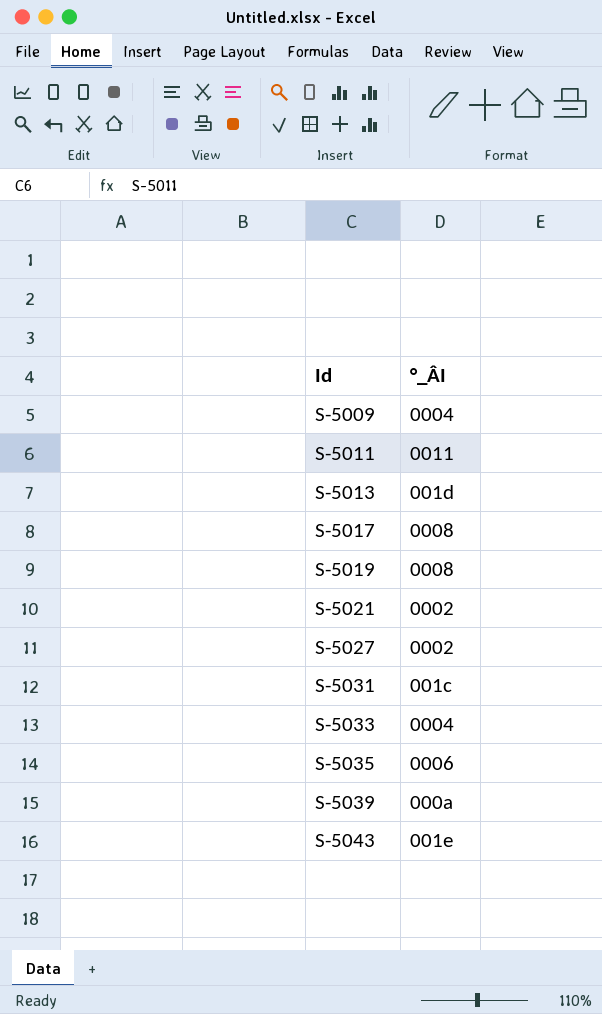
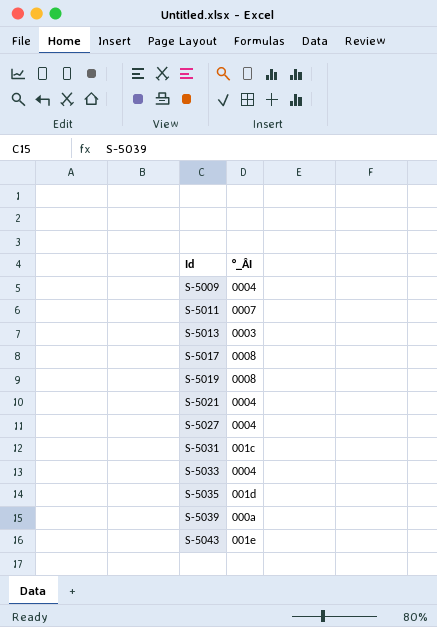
S-5011 | °_ÂI: 0011 -> 0007
S-5013 | °_ÂI: 001d -> 0003
S-5021 | °_ÂI: 0002 -> 0004
S-5027 | °_ÂI: 0002 -> 0004
S-5035 | °_ÂI: 0006 -> 001d

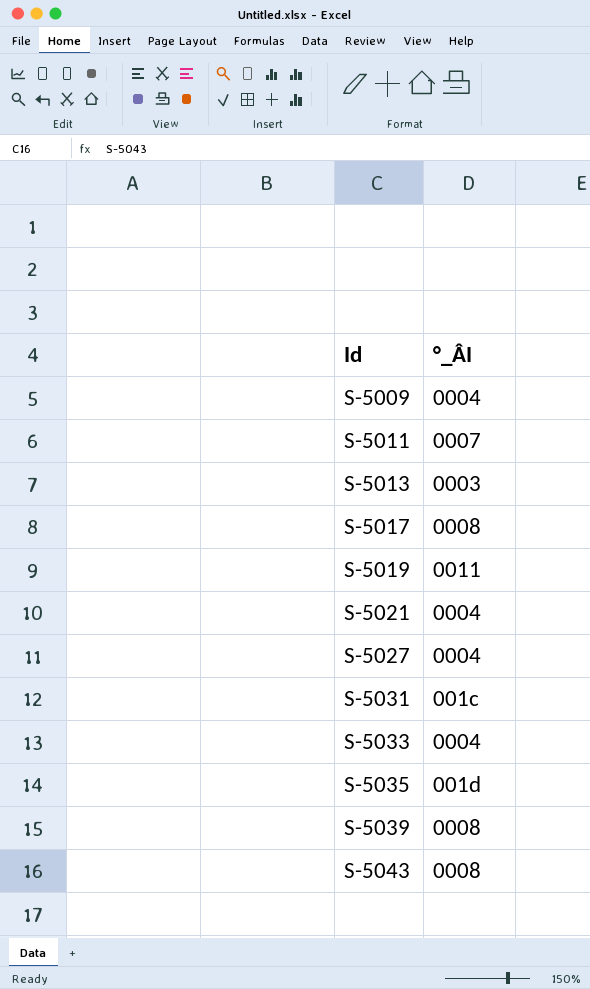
S-5019 | °_ÂI: 0008 -> 0011
S-5039 | °_ÂI: 000a -> 0008
S-5043 | °_ÂI: 001e -> 0008

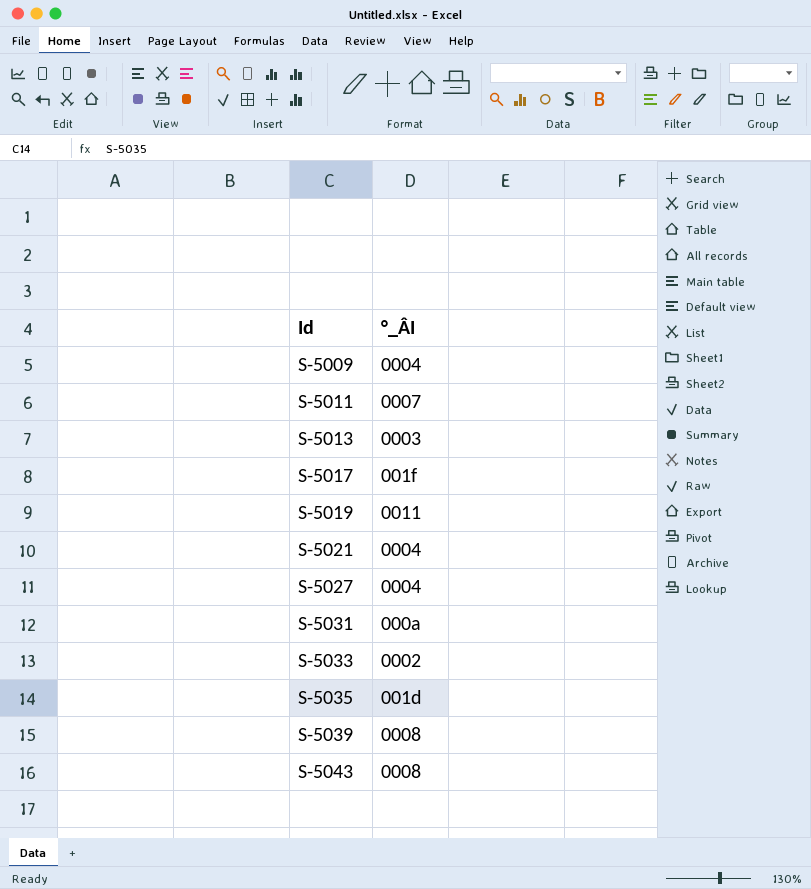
S-5017 | °_ÂI: 0008 -> 001f
S-5031 | °_ÂI: 001c -> 000a
S-5033 | °_ÂI: 0004 -> 0002

